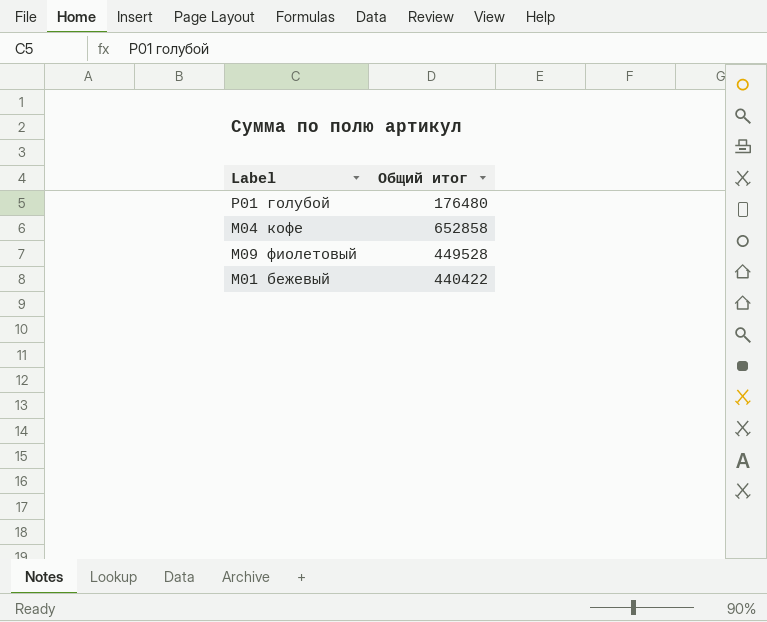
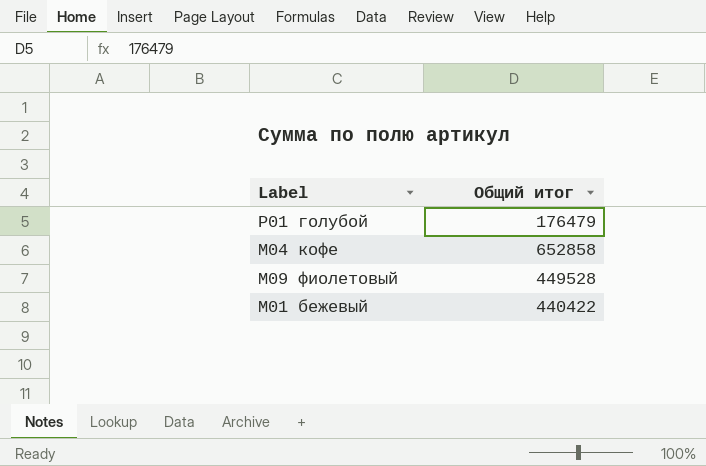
P01 голубой | Общий итог: 176480 -> 176479

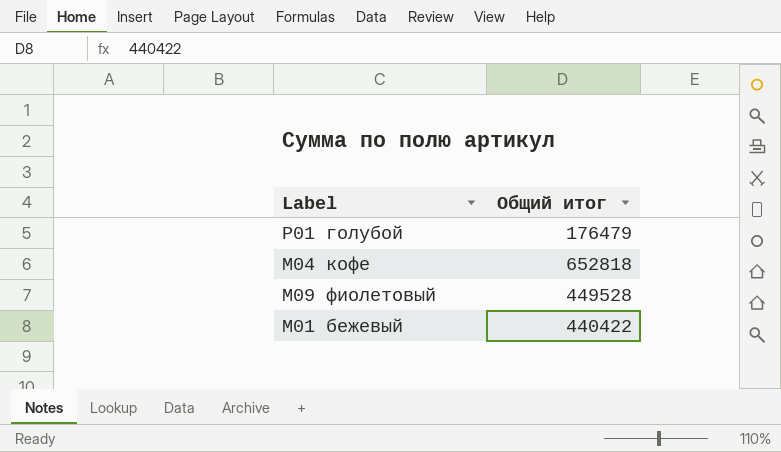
М04 кофе | Общий итог: 652858 -> 652818

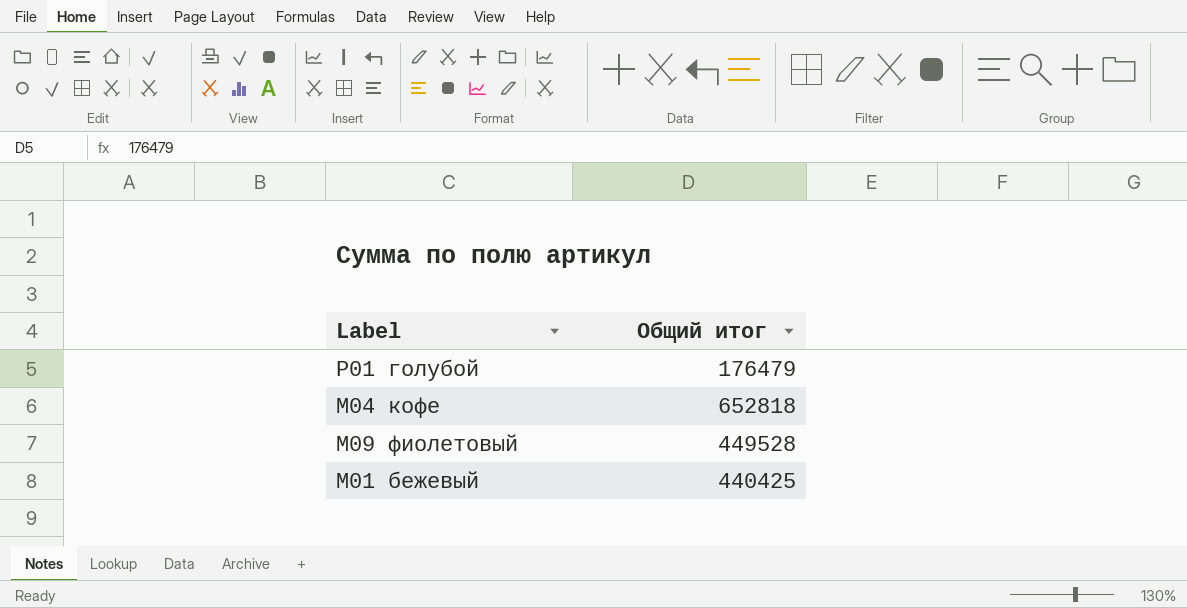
М01 бежевый | Общий итог: 440422 -> 440425

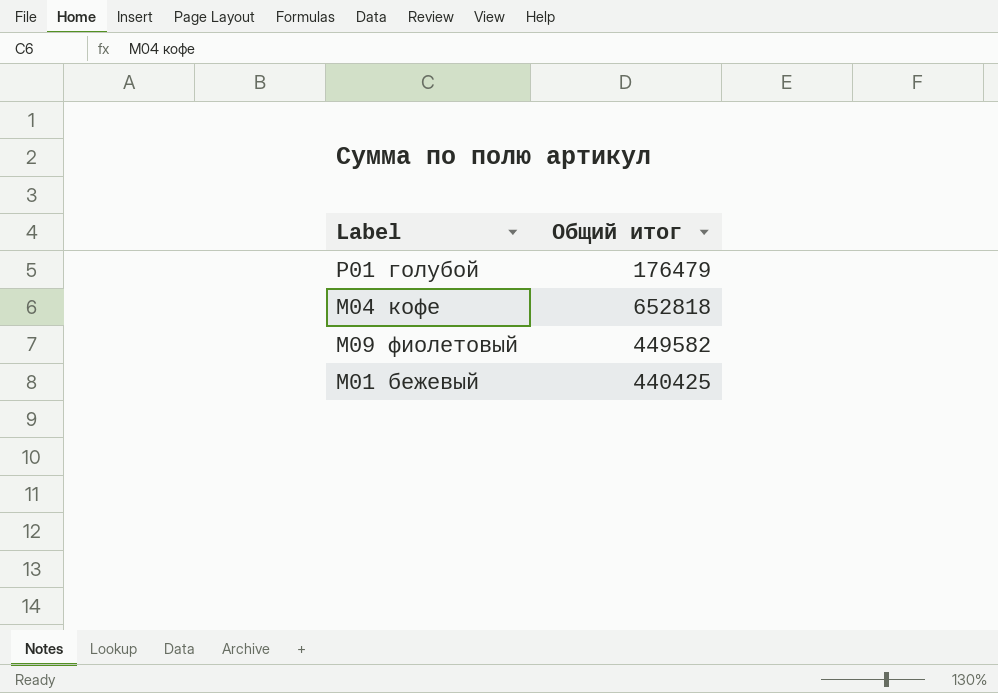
М09 фиолетовый | Общий итог: 449528 -> 449582

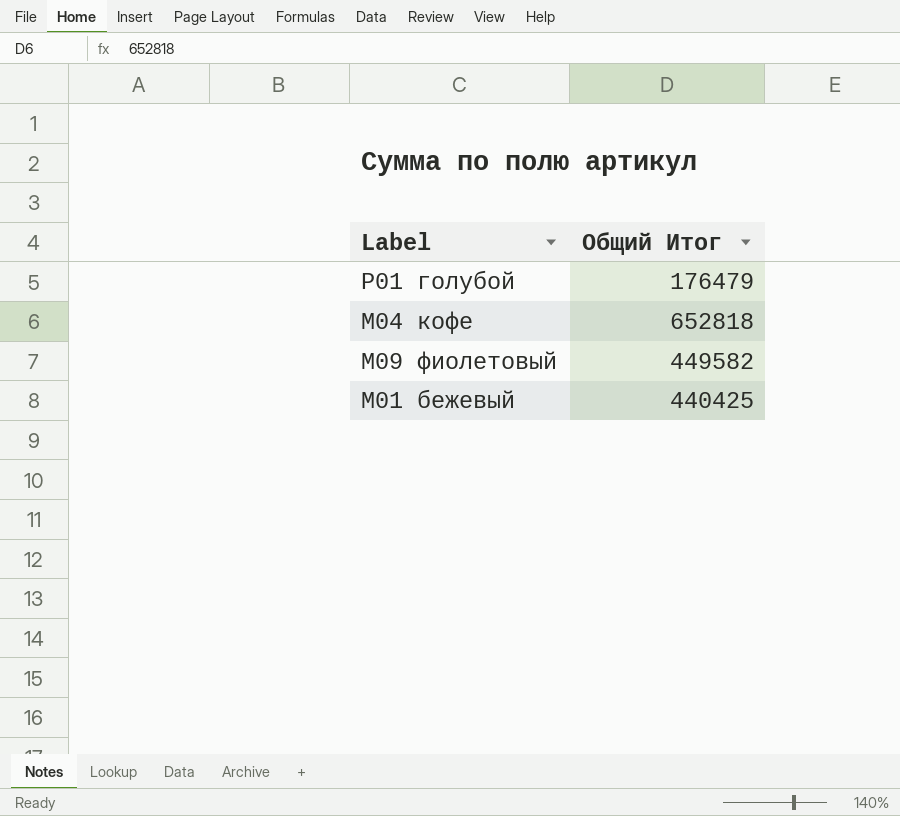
column name: Общий итог -> Общий Итог

